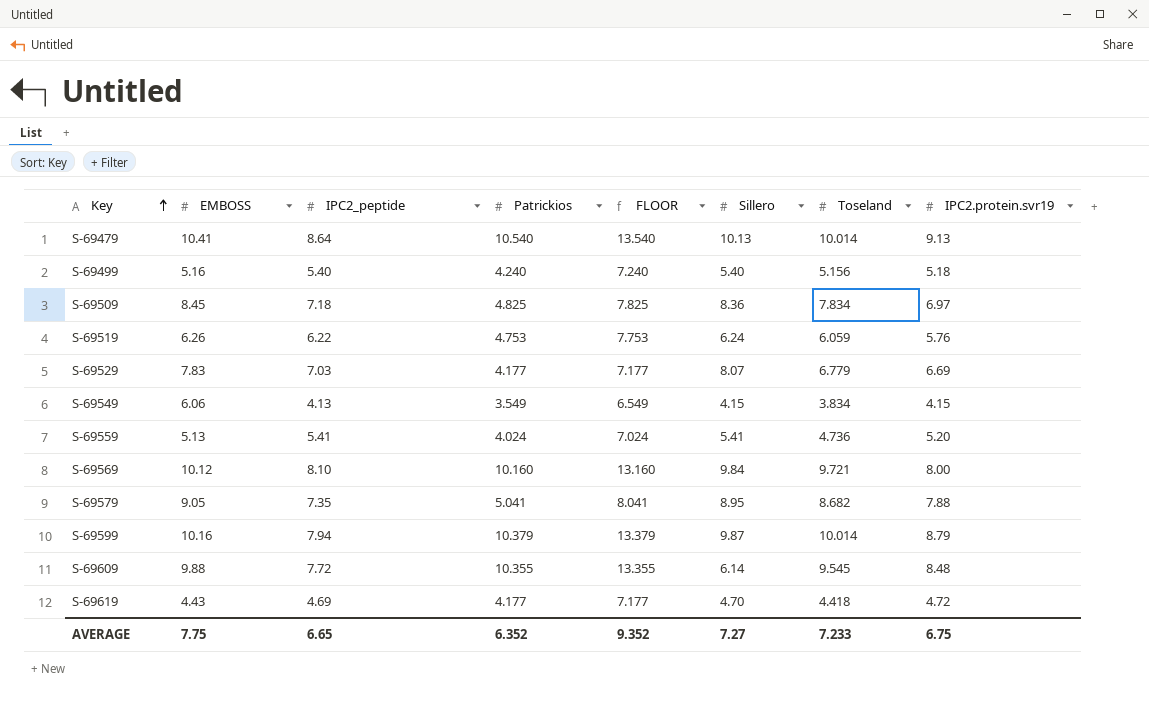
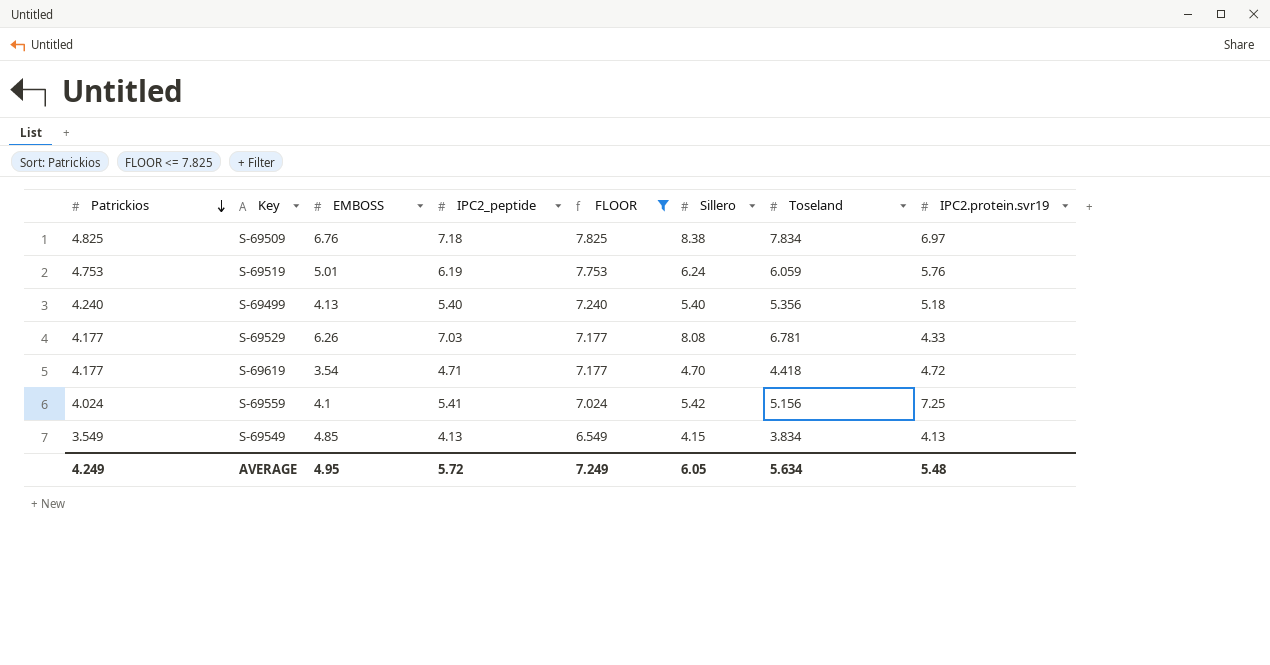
filter: none -> FLOOR <= 7.825
row order: Key ascending -> Patrickios descending
column Patrickios | position: 4 -> 1
S-69509 | EMBOSS: 8.45 -> 6.76
S-69509 | Sillero: 8.36 -> 8.38
S-69519 | EMBOSS: 6.26 -> 5.01
S-69519 | IPC2_peptide: 6.22 -> 6.19
S-69499 | EMBOSS: 5.16 -> 4.13
S-69499 | Toseland: 5.156 -> 5.356
S-69529 | EMBOSS: 7.83 -> 6.26
S-69529 | Sillero: 8.07 -> 8.08
S-69529 | Toseland: 6.779 -> 6.781
S-69529 | IPC2.protein.svr19: 6.69 -> 4.33
S-69619 | EMBOSS: 4.43 -> 3.54
S-69619 | IPC2_peptide: 4.69 -> 4.71
S-69559 | EMBOSS: 5.13 -> 4.1
S-69559 | Sillero: 5.41 -> 5.42
S-69559 | Toseland: 4.736 -> 5.156
S-69559 | IPC2.protein.svr19: 5.20 -> 7.25
S-69549 | EMBOSS: 6.06 -> 4.85
S-69549 | IPC2.protein.svr19: 4.15 -> 4.13
AVERAGE | Patrickios: 6.352 -> 4.249
AVERAGE | EMBOSS: 7.75 -> 4.95
AVERAGE | IPC2_peptide: 6.65 -> 5.72
AVERAGE | FLOOR: 9.352 -> 7.249
AVERAGE | Sillero: 7.27 -> 6.05
AVERAGE | Toseland: 7.233 -> 5.634
AVERAGE | IPC2.protein.svr19: 6.75 -> 5.48

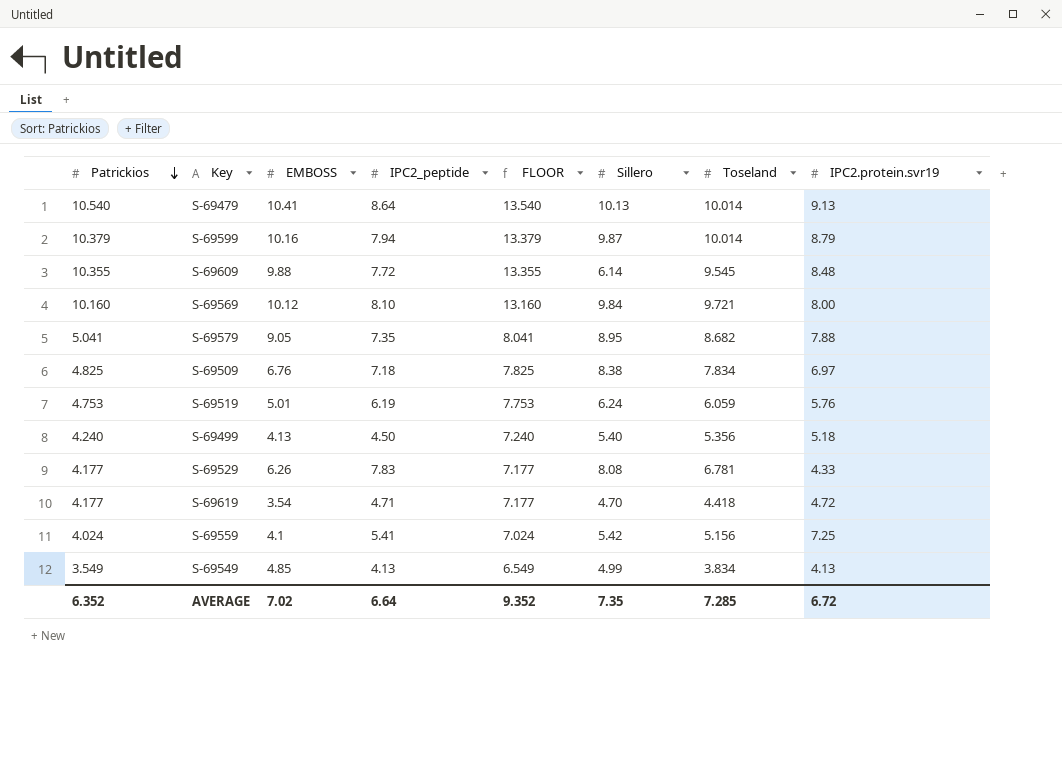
filter: FLOOR <= 7.825 -> none
S-69499 | IPC2_peptide: 5.40 -> 4.50
S-69529 | IPC2_peptide: 7.03 -> 7.83
S-69549 | Sillero: 4.15 -> 4.99
AVERAGE | Patrickios: 4.249 -> 6.352
AVERAGE | EMBOSS: 4.95 -> 7.02
AVERAGE | IPC2_peptide: 5.72 -> 6.64
AVERAGE | FLOOR: 7.249 -> 9.352
AVERAGE | Sillero: 6.05 -> 7.35
AVERAGE | Toseland: 5.634 -> 7.285
AVERAGE | IPC2.protein.svr19: 5.48 -> 6.72

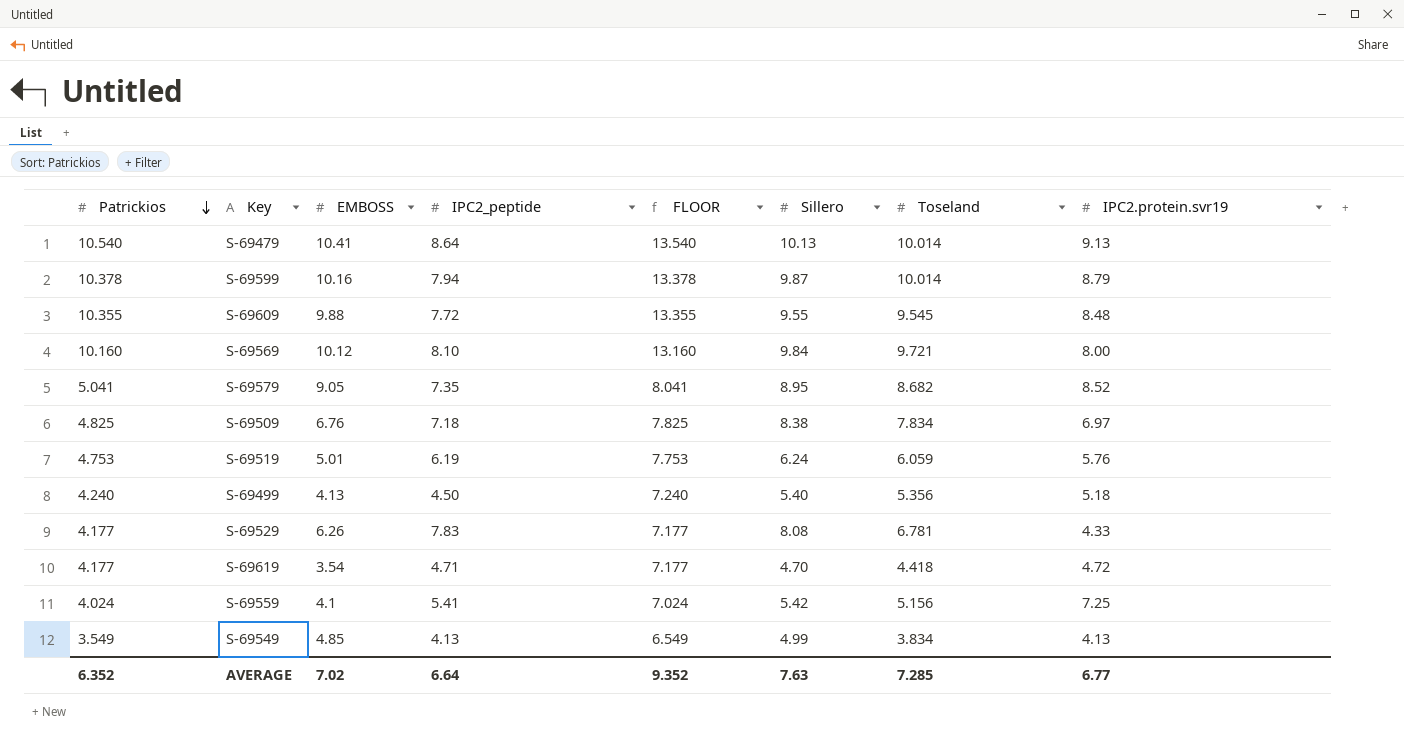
S-69599 | Patrickios: 10.379 -> 10.378
S-69599 | FLOOR: 13.379 -> 13.378
S-69609 | Sillero: 6.14 -> 9.55
S-69579 | IPC2.protein.svr19: 7.88 -> 8.52
AVERAGE | Sillero: 7.35 -> 7.63
AVERAGE | IPC2.protein.svr19: 6.72 -> 6.77

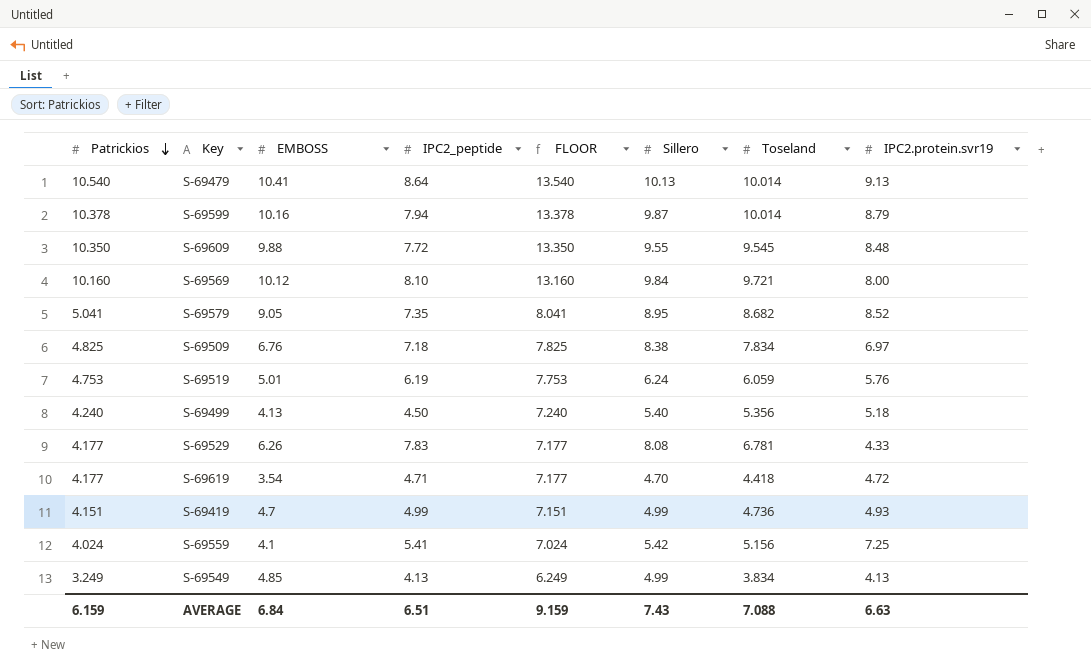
S-69609 | Patrickios: 10.355 -> 10.350
S-69609 | FLOOR: 13.355 -> 13.350
row S-69419: none -> 4.151 | 4.7 | 4.99 | 7.151 | 4.99 | 4.736 | 4.93
S-69549 | Patrickios: 3.549 -> 3.249
S-69549 | FLOOR: 6.549 -> 6.249
AVERAGE | Patrickios: 6.352 -> 6.159
AVERAGE | EMBOSS: 7.02 -> 6.84
AVERAGE | IPC2_peptide: 6.64 -> 6.51
AVERAGE | FLOOR: 9.352 -> 9.159
AVERAGE | Sillero: 7.63 -> 7.43
AVERAGE | Toseland: 7.285 -> 7.088
AVERAGE | IPC2.protein.svr19: 6.77 -> 6.63

